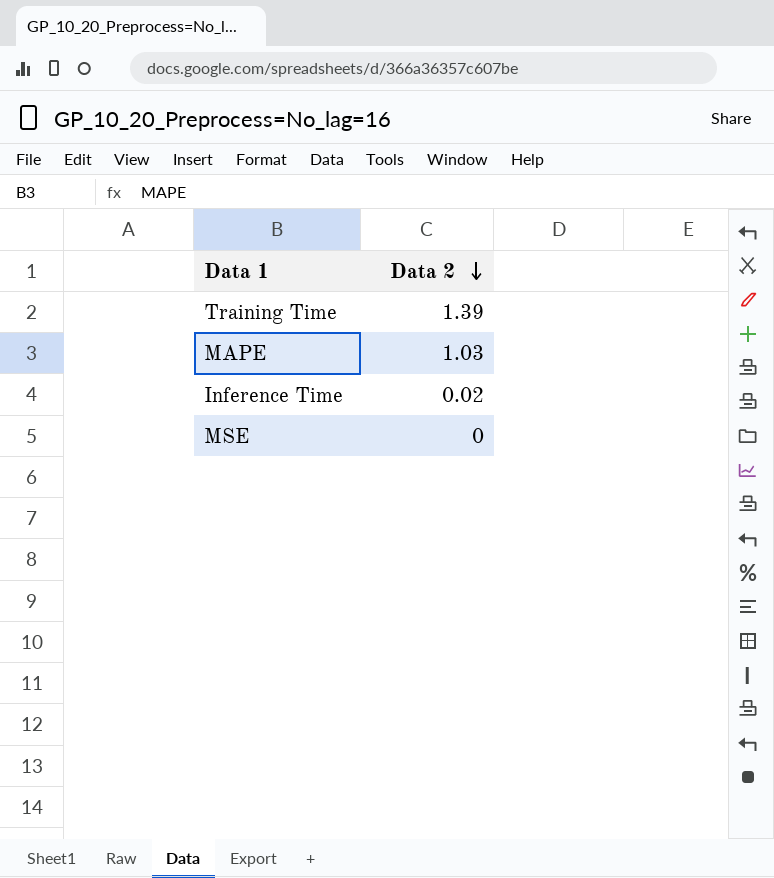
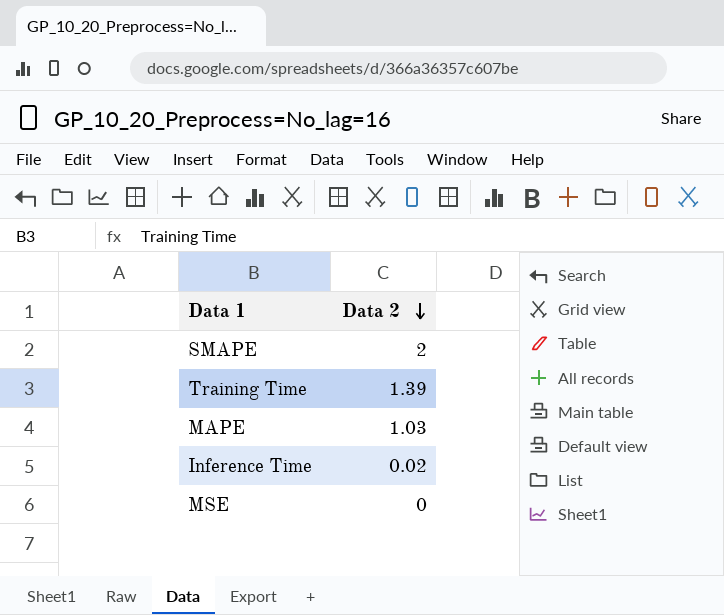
row SMAPE: none -> 2

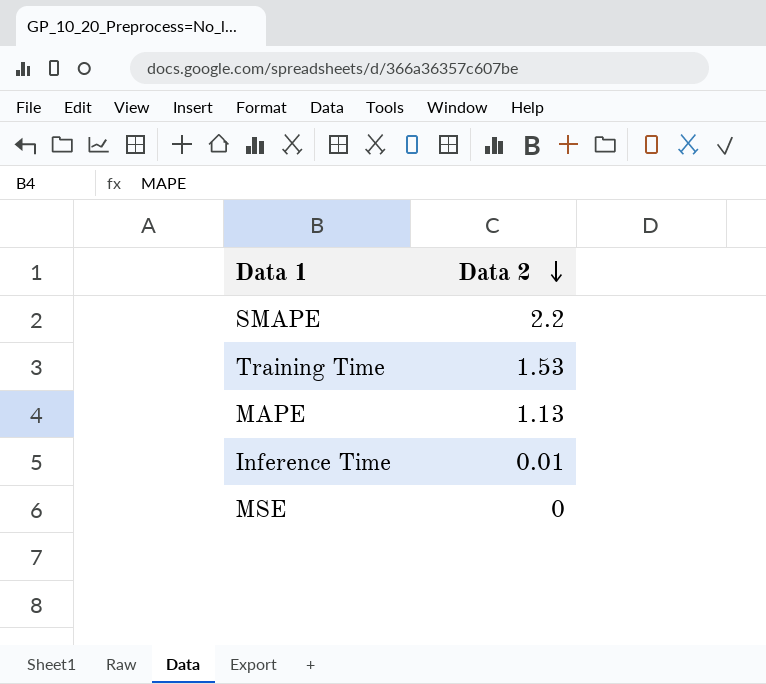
SMAPE | Data 2: 2 -> 2.2
Training Time | Data 2: 1.39 -> 1.53
MAPE | Data 2: 1.03 -> 1.13
Inference Time | Data 2: 0.02 -> 0.01

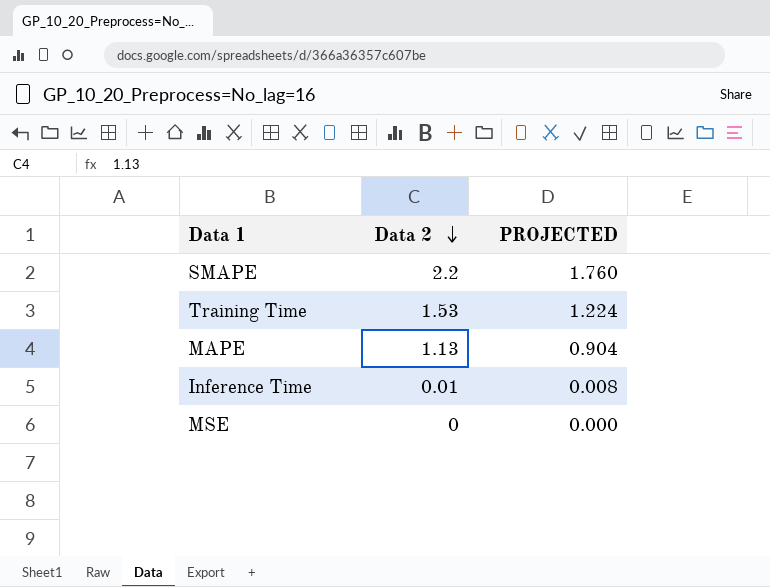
column PROJECTED | formula: none -> [Data 2] * 0.8

